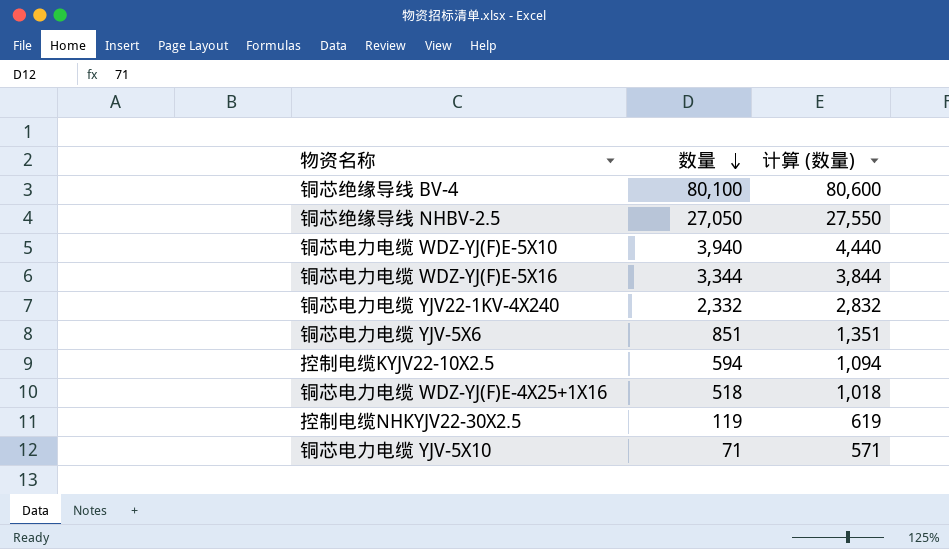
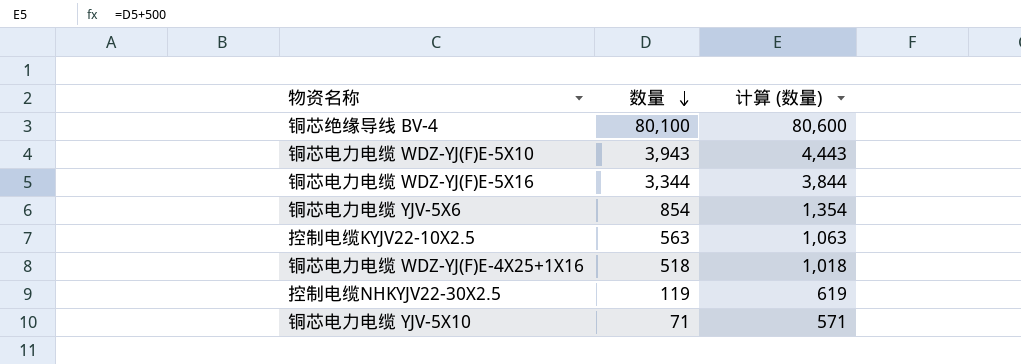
row 铜芯绝缘导线 NHBV-2.5: 27,050 | 27,550 -> none
row 铜芯电力电缆 YJV22-1KV-4X240: 2,332 | 2,832 -> none
铜芯电力电缆 WDZ-YJ(F)E-5X10 | 数量: 3,940 -> 3,943
铜芯电力电缆 WDZ-YJ(F)E-5X10 | 计算 (数量): 4,440 -> 4,443
铜芯电力电缆 YJV-5X6 | 数量: 851 -> 854
铜芯电力电缆 YJV-5X6 | 计算 (数量): 1,351 -> 1,354
控制电缆KYJV22-10X2.5 | 数量: 594 -> 563
控制电缆KYJV22-10X2.5 | 计算 (数量): 1,094 -> 1,063

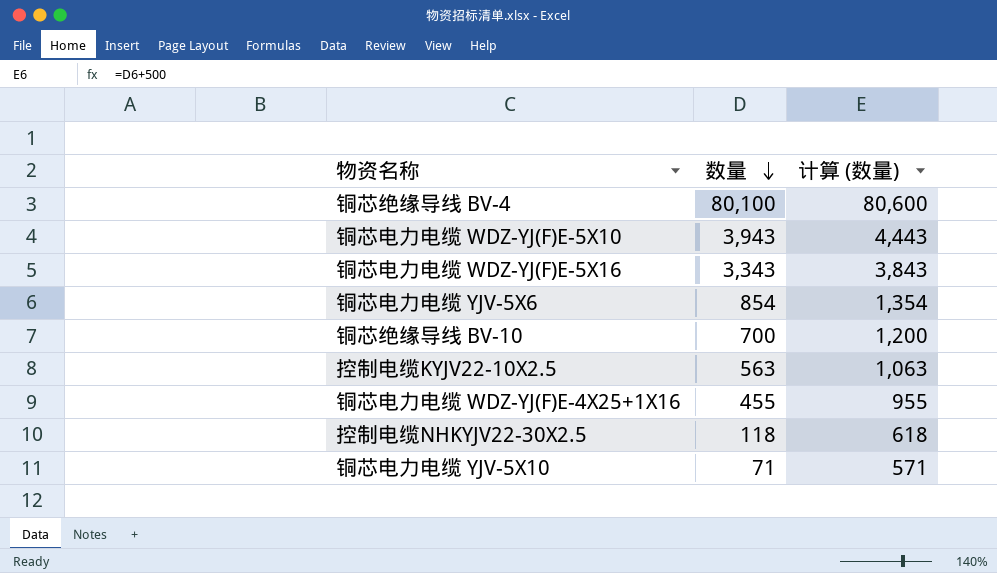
铜芯电力电缆 WDZ-YJ(F)E-5X16 | 数量: 3,344 -> 3,343
铜芯电力电缆 WDZ-YJ(F)E-5X16 | 计算 (数量): 3,844 -> 3,843
row 铜芯绝缘导线 BV-10: none -> 700 | 1,200
铜芯电力电缆 WDZ-YJ(F)E-4X25+1X16 | 数量: 518 -> 455
铜芯电力电缆 WDZ-YJ(F)E-4X25+1X16 | 计算 (数量): 1,018 -> 955
控制电缆NHKYJV22-30X2.5 | 数量: 119 -> 118
控制电缆NHKYJV22-30X2.5 | 计算 (数量): 619 -> 618

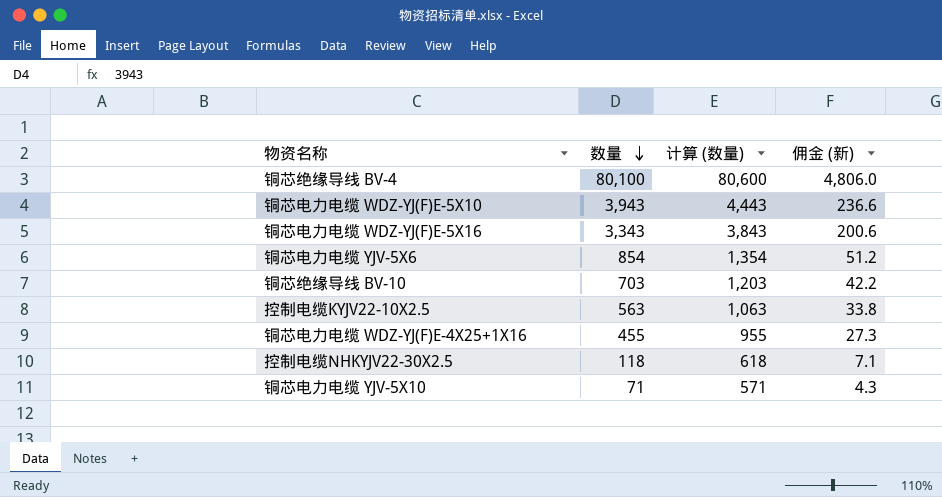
column 佣金 (新) | formula: none -> [数量] * 0.06
铜芯绝缘导线 BV-10 | 数量: 700 -> 703
铜芯绝缘导线 BV-10 | 计算 (数量): 1,200 -> 1,203

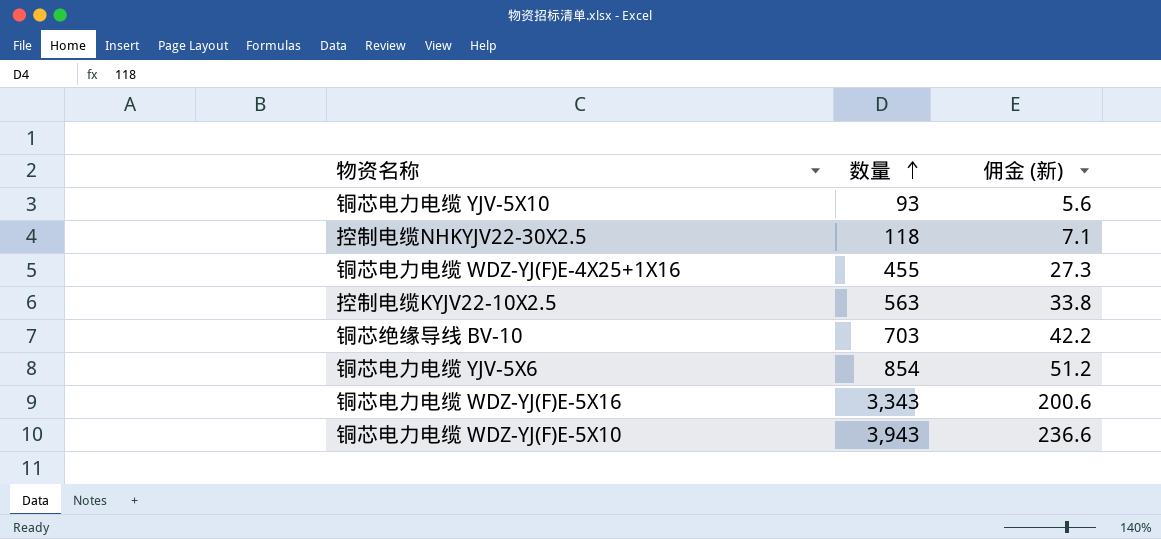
row order: 数量 descending -> 数量 ascending
column 计算 (数量) | formula: [数量] + 500 -> none
row 铜芯绝缘导线 BV-4: 80,100 | 80,600 | 4,806.0 -> none
铜芯电力电缆 YJV-5X10 | 数量: 71 -> 93
铜芯电力电缆 YJV-5X10 | 佣金 (新): 4.3 -> 5.6

